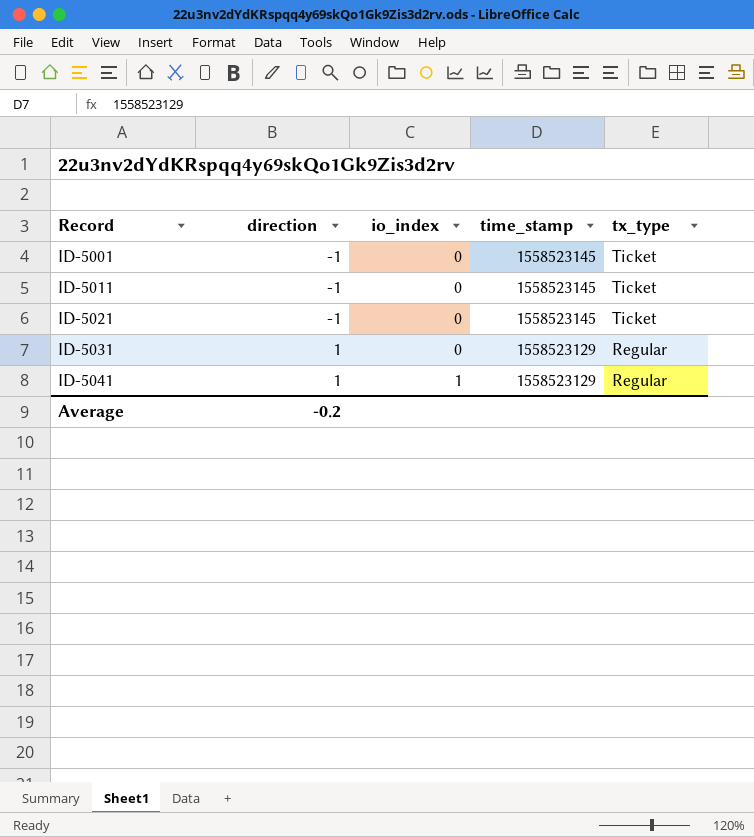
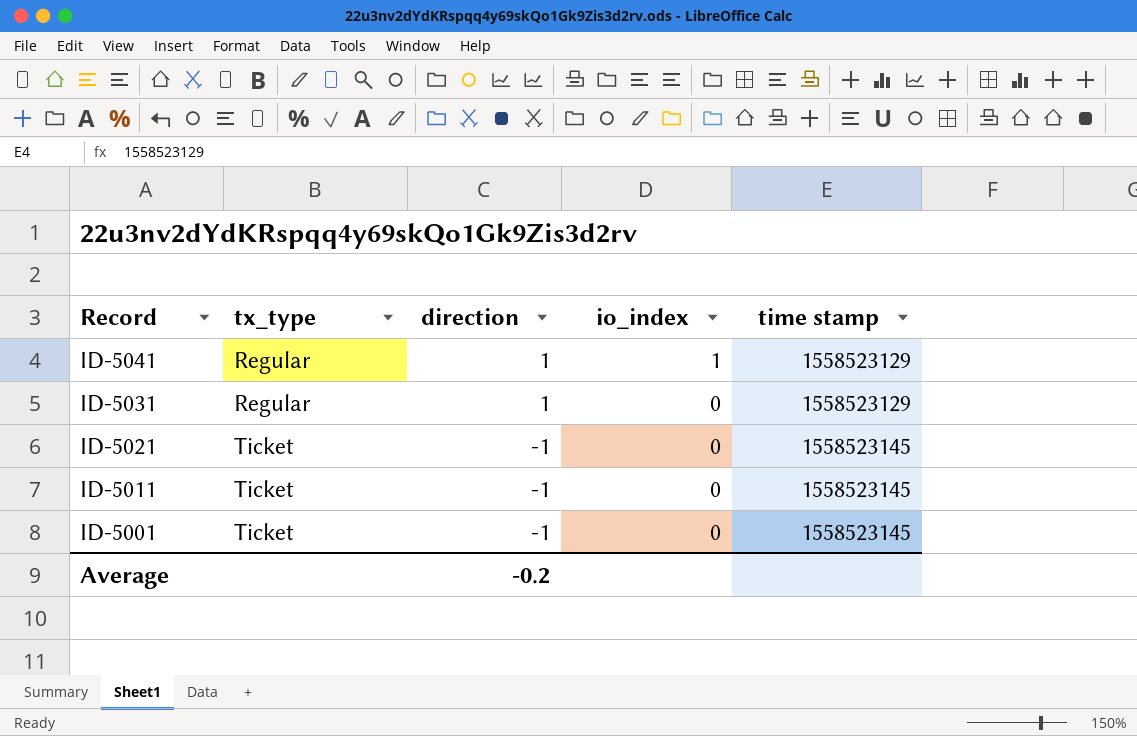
row order: Record ascending -> Record descending
column tx_type | position: 5 -> 2
column name: time_stamp -> time stamp

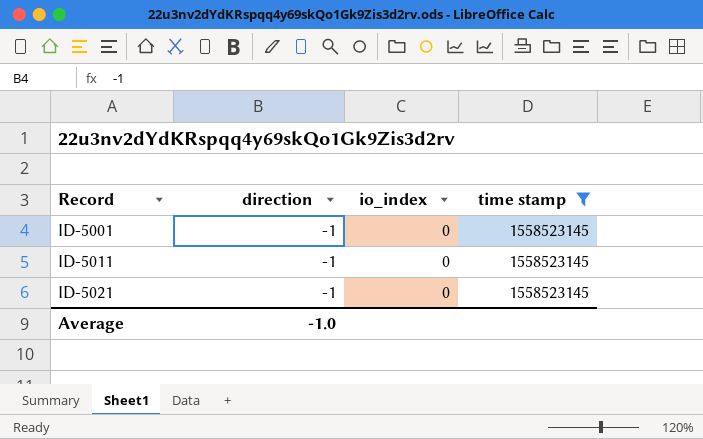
filter: none -> time stamp = 1558523145
row order: Record descending -> Record ascending
column tx_type | position: 2 -> none
Average | direction: -0.2 -> -1.0

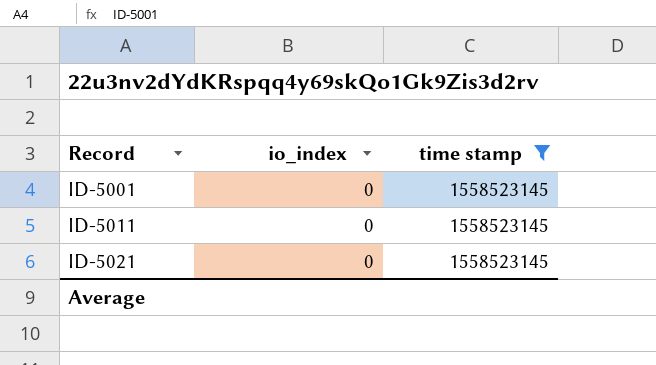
column direction | position: 2 -> none

